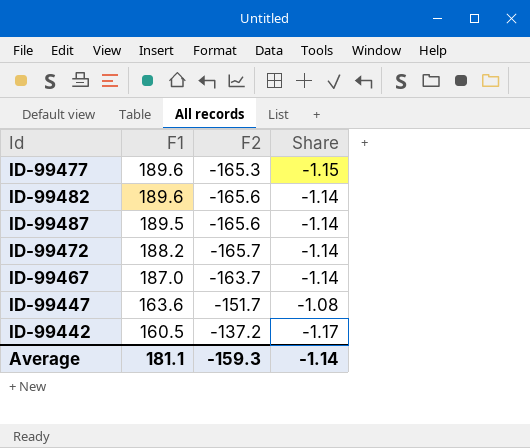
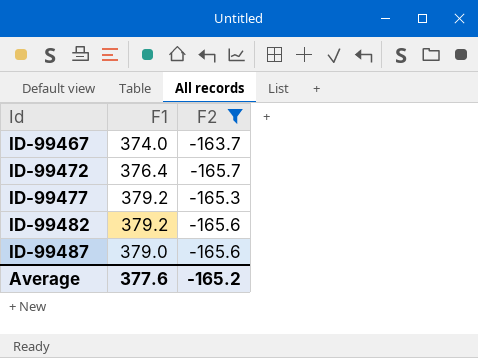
filter: none -> F2 <= -163.7
row order: F1 descending -> Id ascending
column Share | formula: [F1] / [F2] -> none
ID-99467 | F1: 187.0 -> 374.0
ID-99472 | F1: 188.2 -> 376.4
ID-99477 | F1: 189.6 -> 379.2
ID-99482 | F1: 189.6 -> 379.2
ID-99487 | F1: 189.5 -> 379.0
Average | F1: 181.1 -> 377.6
Average | F2: -159.3 -> -165.2

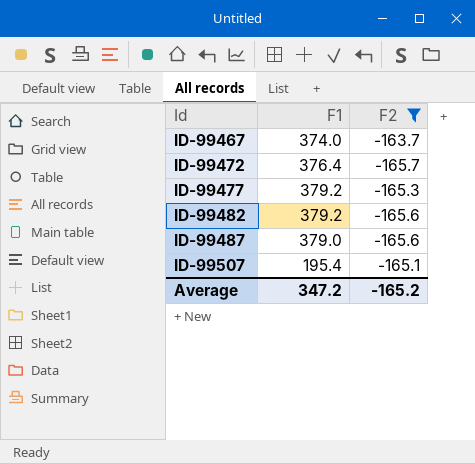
row ID-99507: none -> 195.4 | -165.1
Average | F1: 377.6 -> 347.2

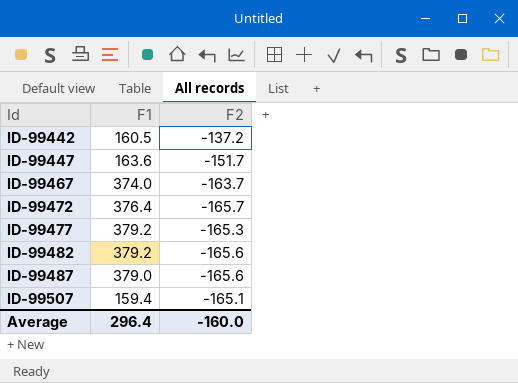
filter: F2 <= -163.7 -> none
ID-99507 | F1: 195.4 -> 159.4
Average | F1: 347.2 -> 296.4
Average | F2: -165.2 -> -160.0

